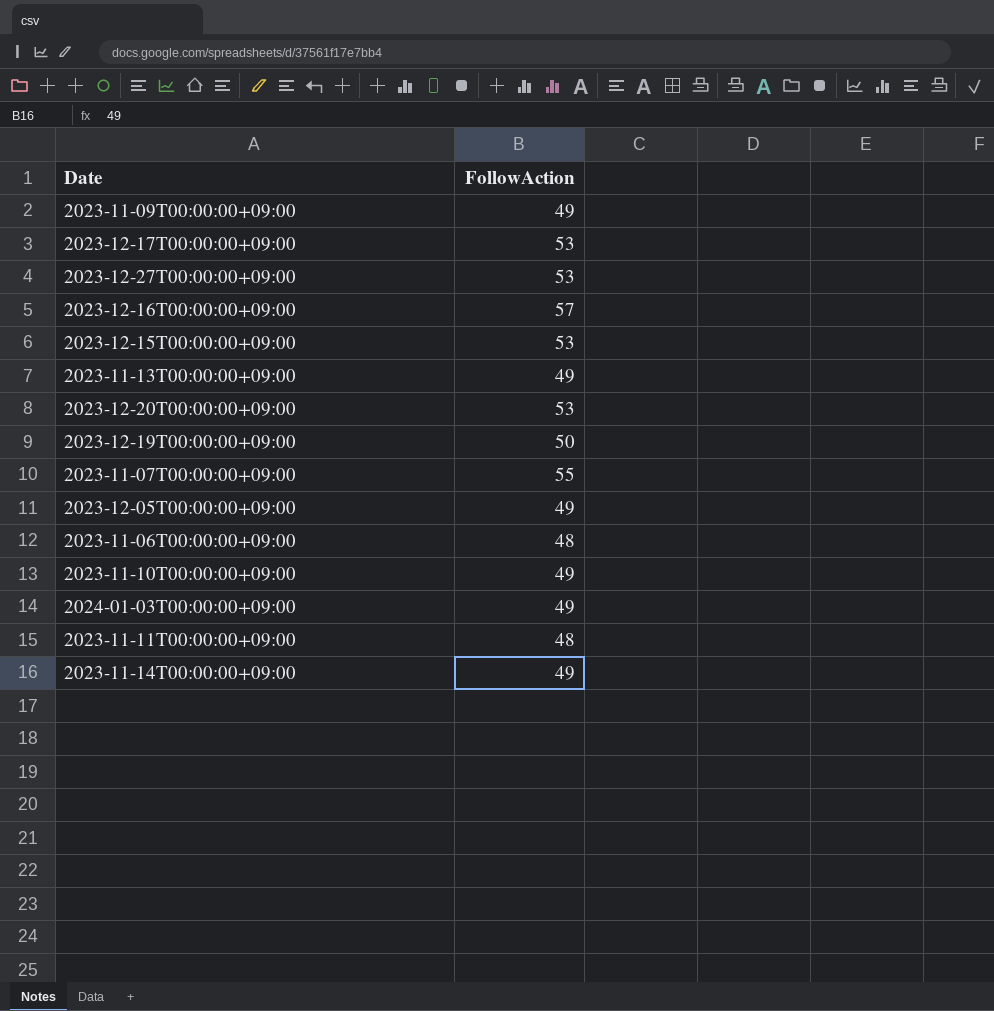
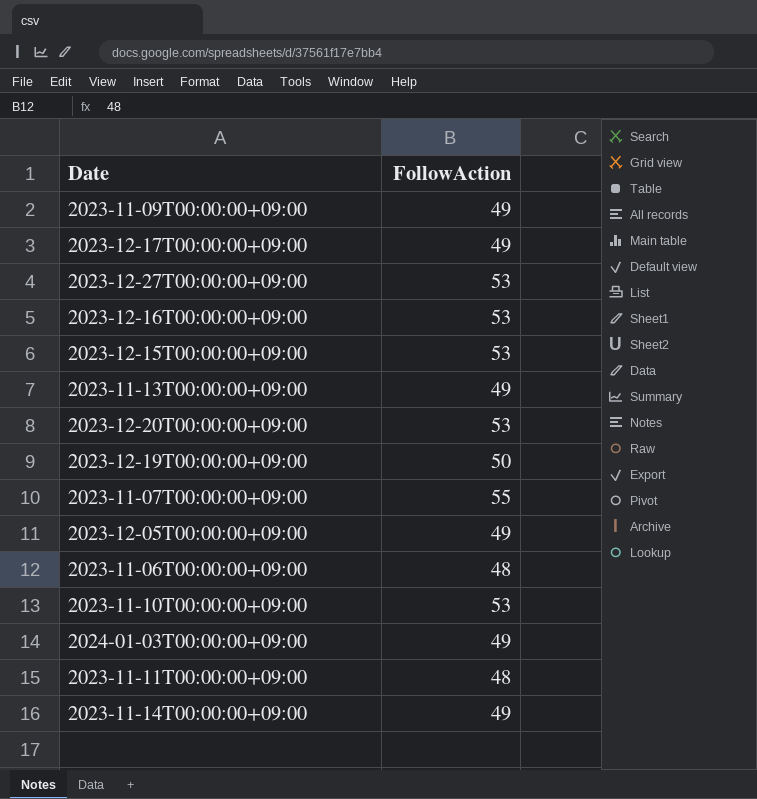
2023-12-17T00:00:00+09:00 | FollowAction: 53 -> 49
2023-12-16T00:00:00+09:00 | FollowAction: 57 -> 53
2023-11-10T00:00:00+09:00 | FollowAction: 49 -> 53

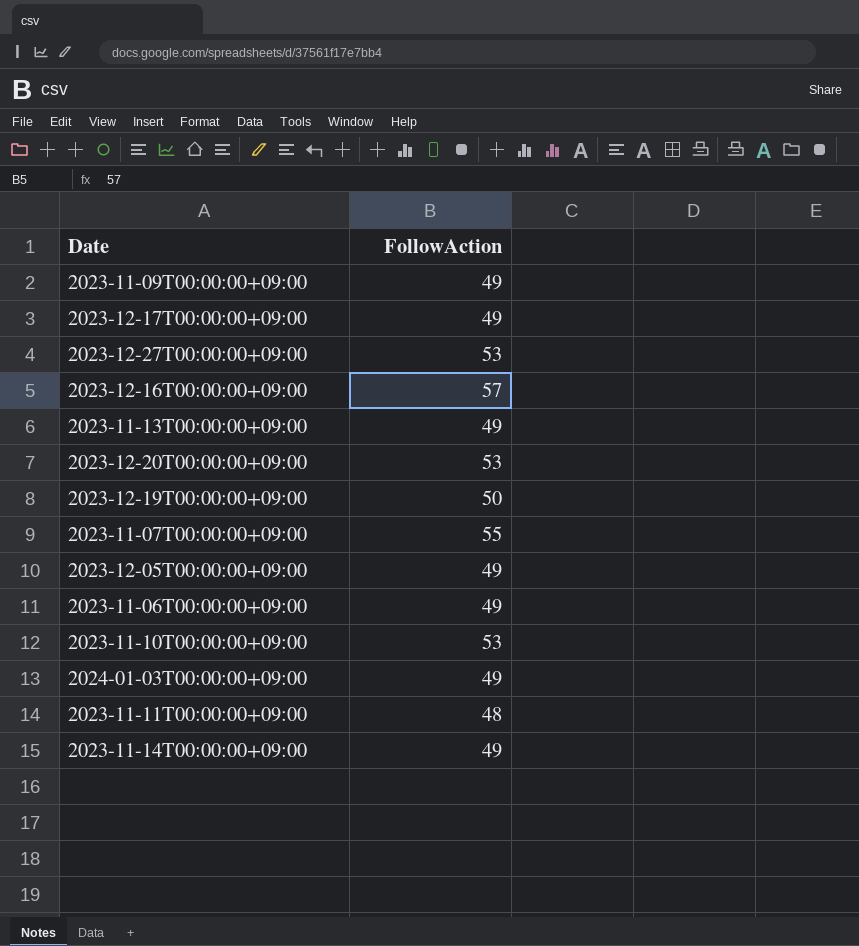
row 2023-12-15T00:00:00+09:00: 53 -> none
2023-12-16T00:00:00+09:00 | FollowAction: 53 -> 57
2023-11-06T00:00:00+09:00 | FollowAction: 48 -> 49

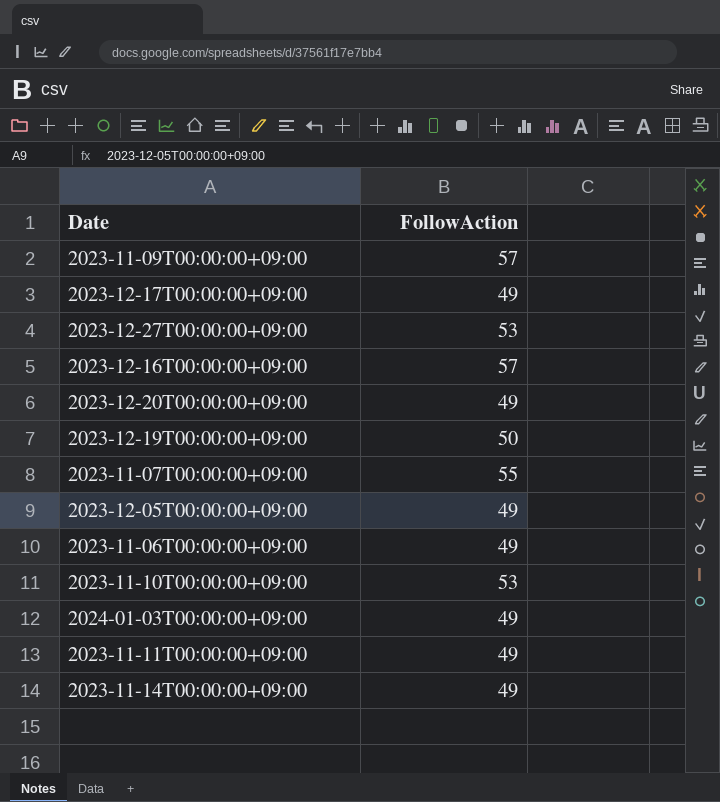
row 2023-11-13T00:00:00+09:00: 49 -> none
2023-11-09T00:00:00+09:00 | FollowAction: 49 -> 57
2023-12-20T00:00:00+09:00 | FollowAction: 53 -> 49
2023-11-11T00:00:00+09:00 | FollowAction: 48 -> 49

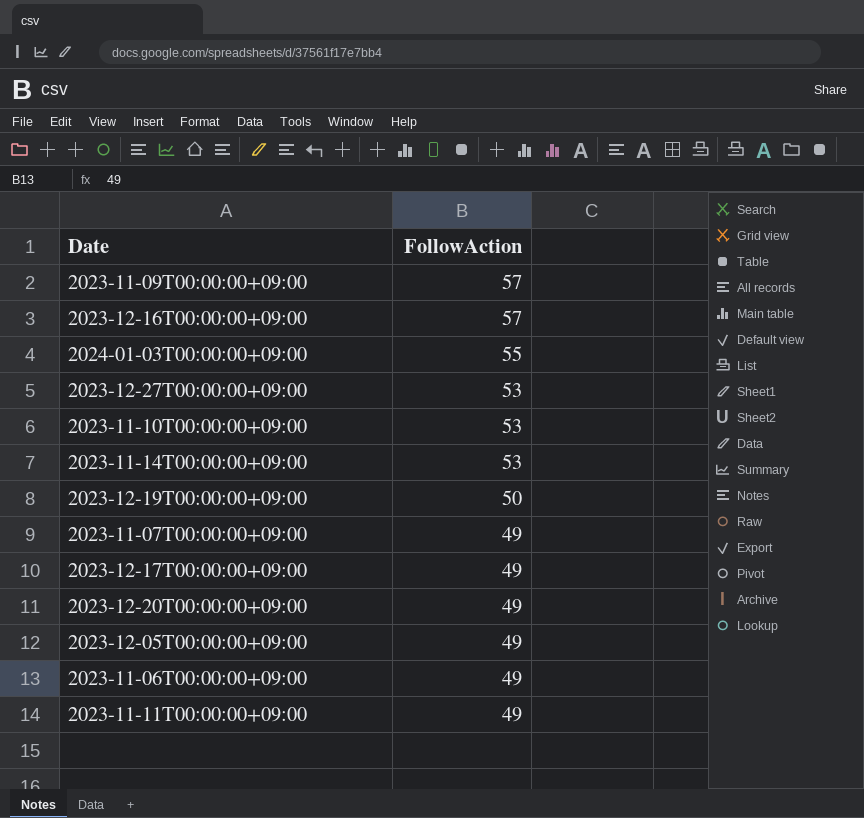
row order: none -> FollowAction descending
2024-01-03T00:00:00+09:00 | FollowAction: 49 -> 55
2023-11-14T00:00:00+09:00 | FollowAction: 49 -> 53
2023-11-07T00:00:00+09:00 | FollowAction: 55 -> 49

